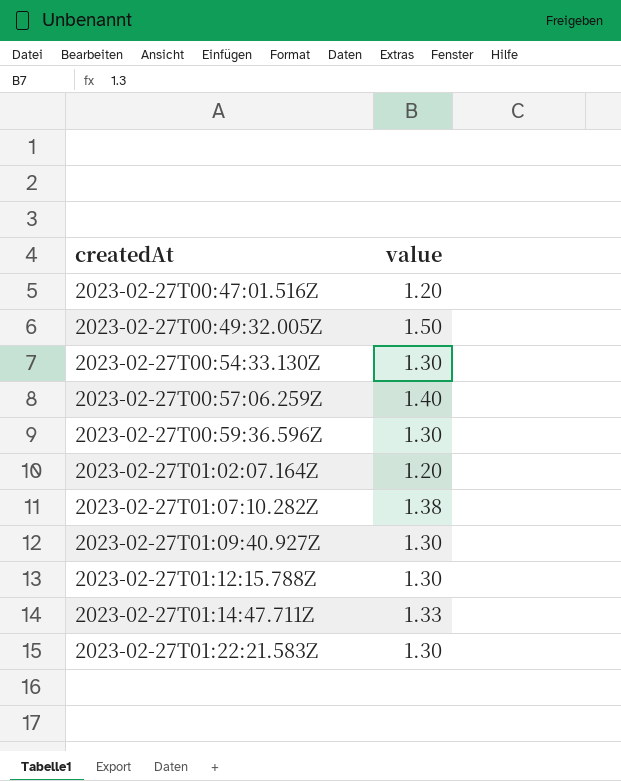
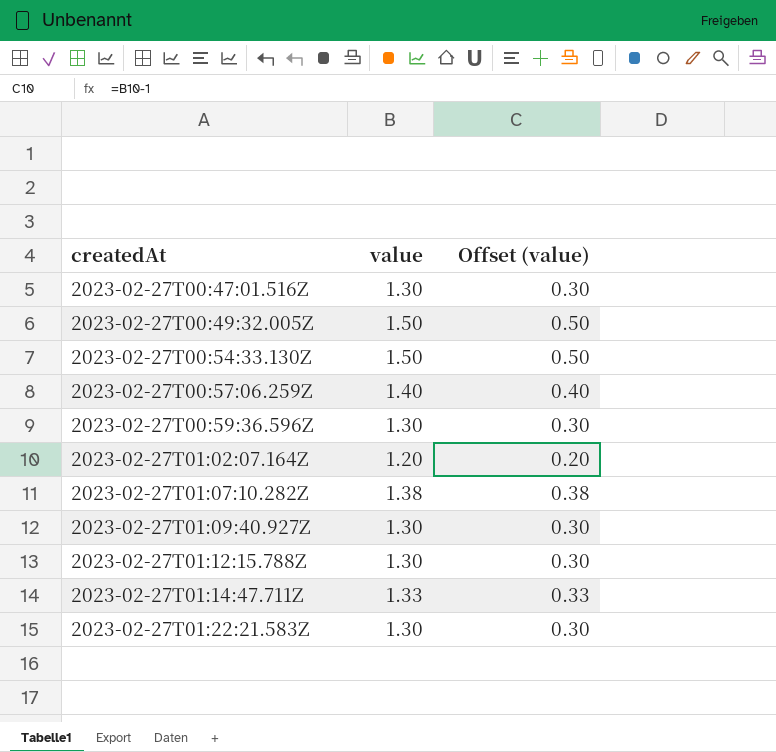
column Offset (value) | formula: none -> [value] - 1
2023-02-27T00:47:01.516Z | value: 1.20 -> 1.30
2023-02-27T00:54:33.130Z | value: 1.30 -> 1.50

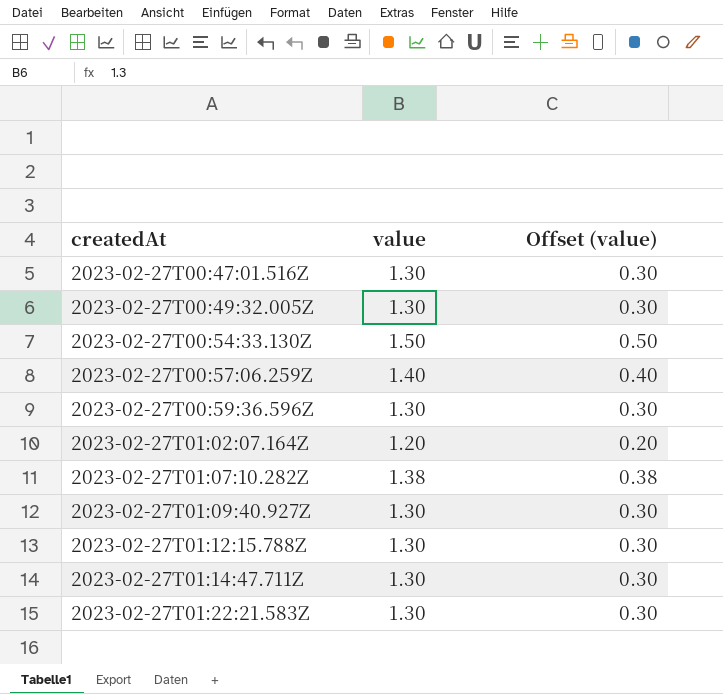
2023-02-27T00:49:32.005Z | value: 1.50 -> 1.30
2023-02-27T00:49:32.005Z | Offset (value): 0.50 -> 0.30
2023-02-27T01:14:47.711Z | value: 1.33 -> 1.30
2023-02-27T01:14:47.711Z | Offset (value): 0.33 -> 0.30

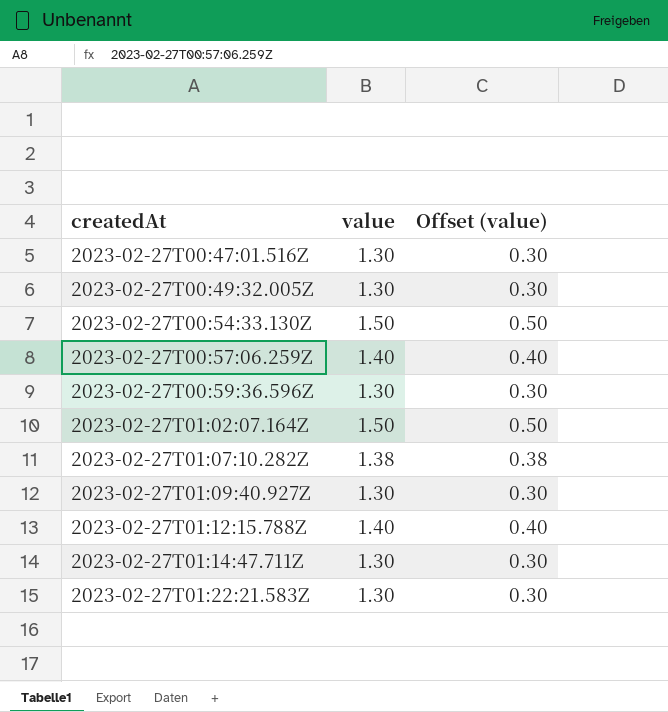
2023-02-27T01:02:07.164Z | value: 1.20 -> 1.50
2023-02-27T01:02:07.164Z | Offset (value): 0.20 -> 0.50
2023-02-27T01:12:15.788Z | value: 1.30 -> 1.40
2023-02-27T01:12:15.788Z | Offset (value): 0.30 -> 0.40

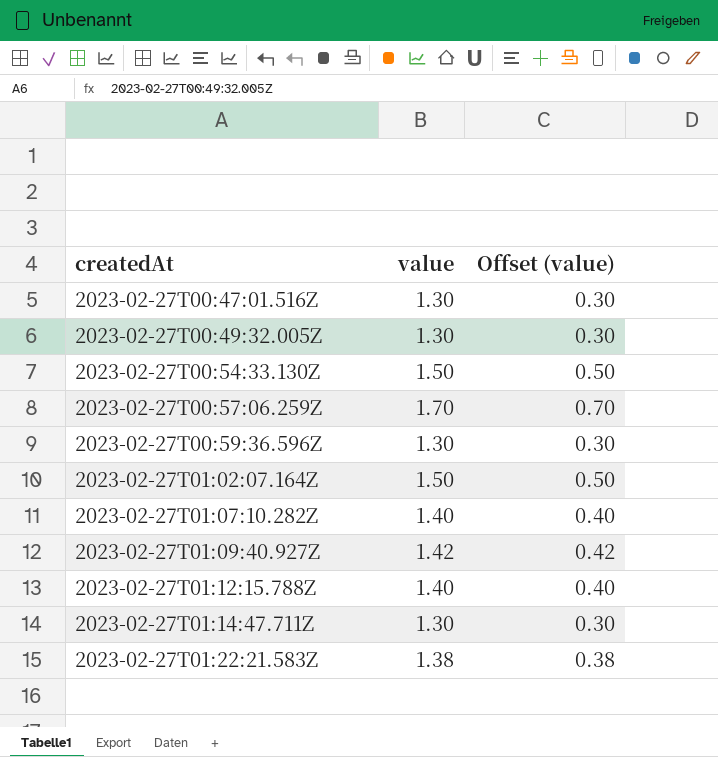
2023-02-27T00:57:06.259Z | value: 1.40 -> 1.70
2023-02-27T00:57:06.259Z | Offset (value): 0.40 -> 0.70
2023-02-27T01:07:10.282Z | value: 1.38 -> 1.40
2023-02-27T01:07:10.282Z | Offset (value): 0.38 -> 0.40
2023-02-27T01:09:40.927Z | value: 1.30 -> 1.42
2023-02-27T01:09:40.927Z | Offset (value): 0.30 -> 0.42
2023-02-27T01:22:21.583Z | value: 1.30 -> 1.38
2023-02-27T01:22:21.583Z | Offset (value): 0.30 -> 0.38

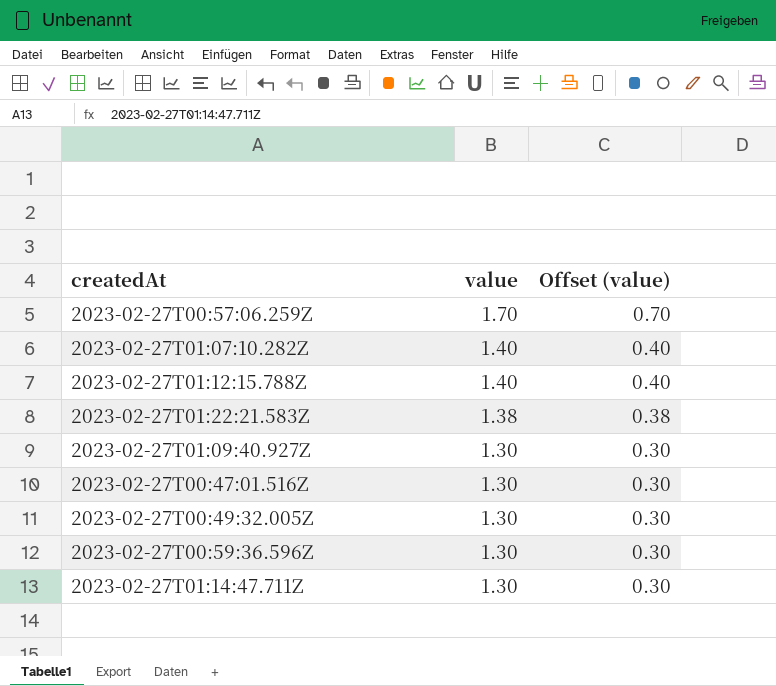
row order: createdAt ascending -> value descending
row 2023-02-27T00:54:33.130Z: 1.50 | 0.50 -> none
row 2023-02-27T01:02:07.164Z: 1.50 | 0.50 -> none
2023-02-27T01:09:40.927Z | value: 1.42 -> 1.30
2023-02-27T01:09:40.927Z | Offset (value): 0.42 -> 0.30

